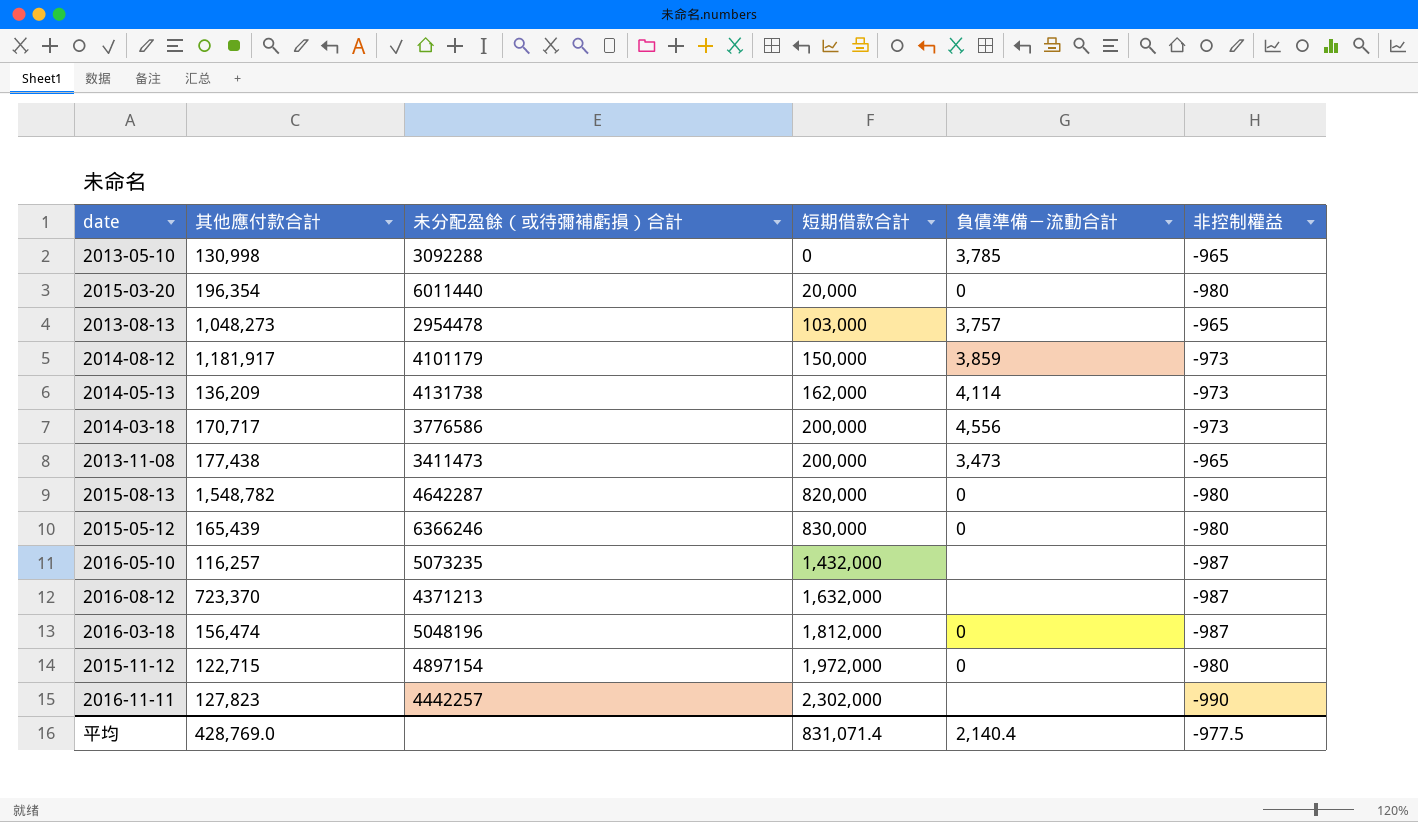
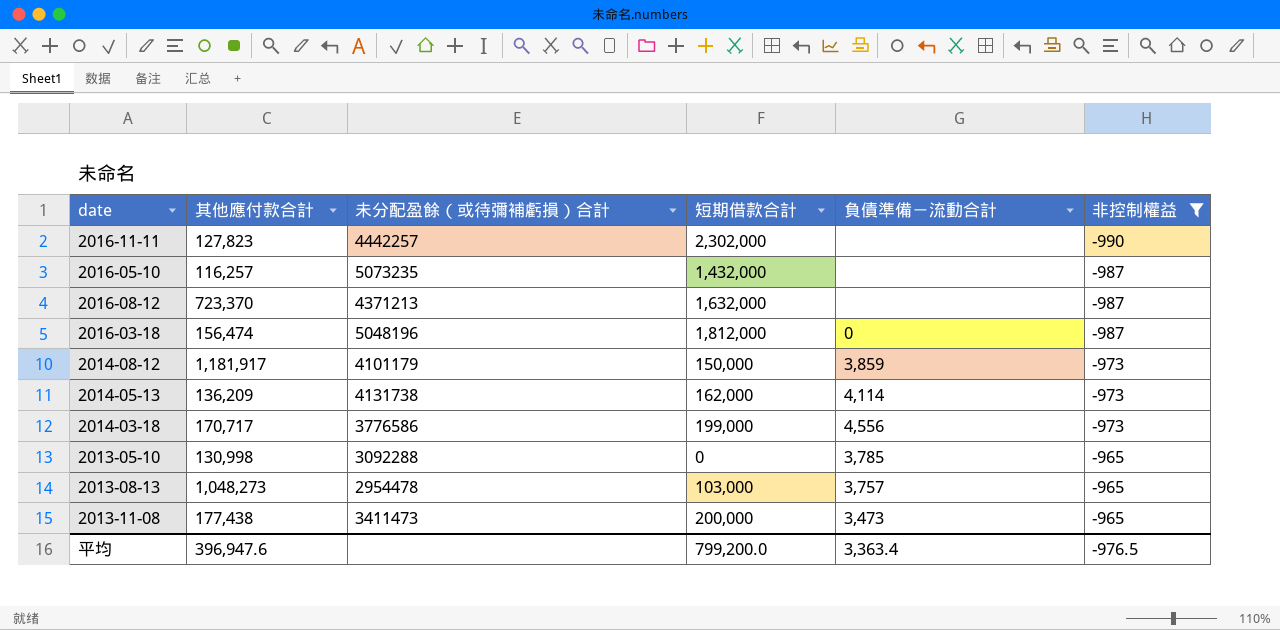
filter: none -> 非控制權益 != -980
row order: 短期借款合計 ascending -> 非控制權益 ascending
2014-03-18 | 短期借款合計: 200,000 -> 199,000
平均 | 其他應付款合計: 428,769.0 -> 396,947.6
平均 | 短期借款合計: 831,071.4 -> 799,200.0
平均 | 負債準備－流動合計: 2,140.4 -> 3,363.4
平均 | 非控制權益: -977.5 -> -976.5

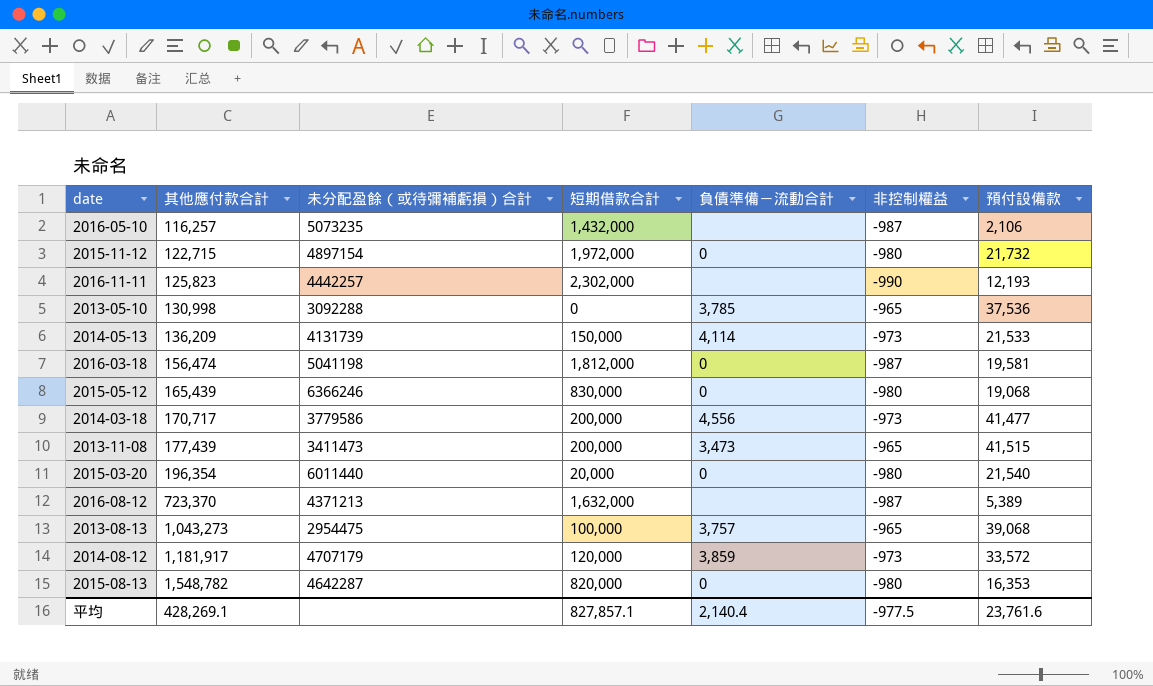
filter: 非控制權益 != -980 -> none
row order: 非控制權益 ascending -> 其他應付款合計 ascending
column 預付設備款 | position: none -> 7
2016-11-11 | 其他應付款合計: 127,823 -> 125,823
2014-05-13 | 未分配盈餘（或待彌補虧損）合計: 4131738 -> 4131739
2014-05-13 | 短期借款合計: 162,000 -> 150,000
2016-03-18 | 未分配盈餘（或待彌補虧損）合計: 5048196 -> 5041198
2014-03-18 | 未分配盈餘（或待彌補虧損）合計: 3776586 -> 3779586
2014-03-18 | 短期借款合計: 199,000 -> 200,000
2013-11-08 | 其他應付款合計: 177,438 -> 177,439
2013-08-13 | 其他應付款合計: 1,048,273 -> 1,043,273
2013-08-13 | 未分配盈餘（或待彌補虧損）合計: 2954478 -> 2954475
2013-08-13 | 短期借款合計: 103,000 -> 100,000
2014-08-12 | 未分配盈餘（或待彌補虧損）合計: 4101179 -> 4707179
2014-08-12 | 短期借款合計: 150,000 -> 120,000
平均 | 其他應付款合計: 396,947.6 -> 428,269.1
平均 | 短期借款合計: 799,200.0 -> 827,857.1
平均 | 負債準備－流動合計: 3,363.4 -> 2,140.4
平均 | 非控制權益: -976.5 -> -977.5

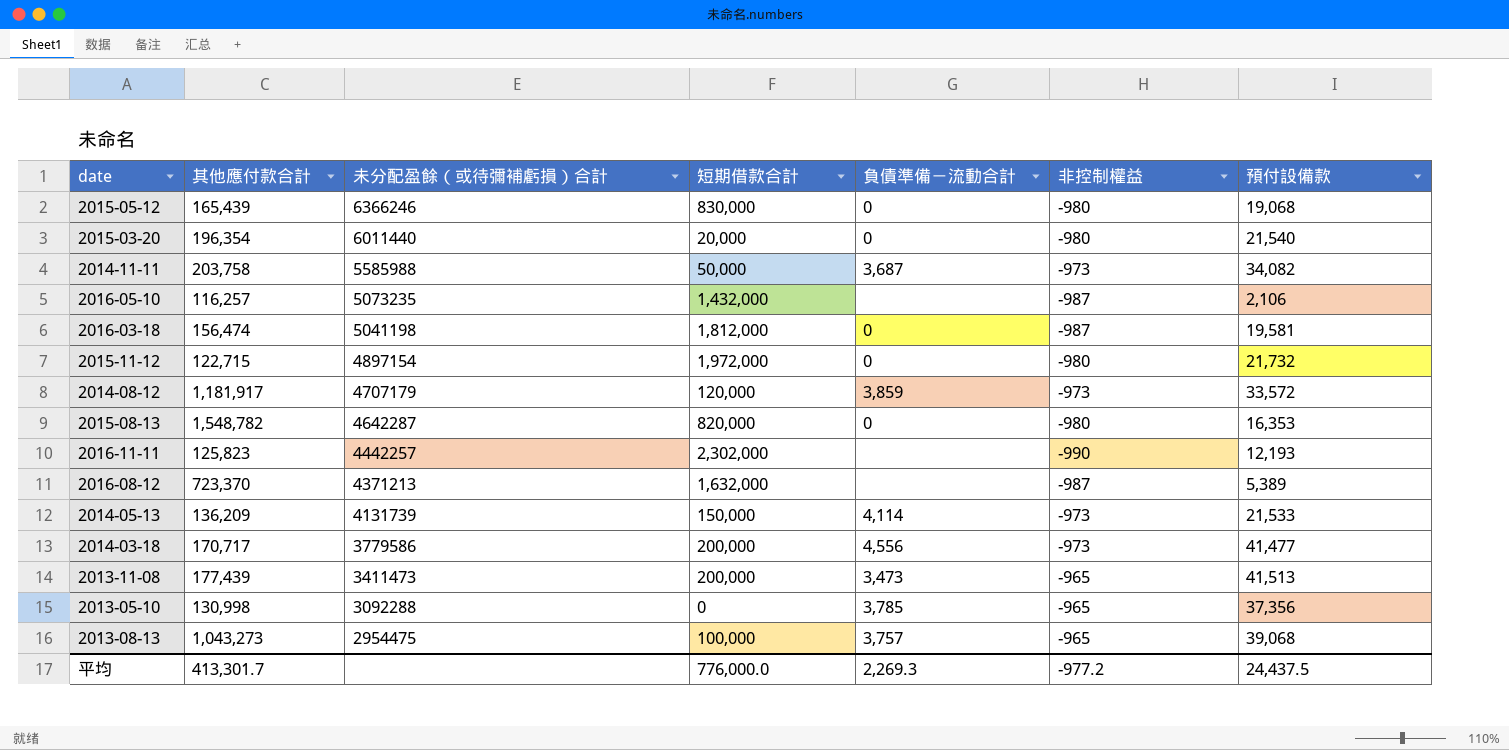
row order: 其他應付款合計 ascending -> 未分配盈餘（或待彌補虧損）合計 descending
row 2014-11-11: none -> 203,758 | 5585988 | 50,000 | 3,687 | -973 | 34,082
2013-11-08 | 預付設備款: 41,515 -> 41,513
2013-05-10 | 預付設備款: 37,536 -> 37,356
平均 | 其他應付款合計: 428,269.1 -> 413,301.7
平均 | 短期借款合計: 827,857.1 -> 776,000.0
平均 | 負債準備－流動合計: 2,140.4 -> 2,269.3
平均 | 非控制權益: -977.5 -> -977.2
平均 | 預付設備款: 23,761.6 -> 24,437.5

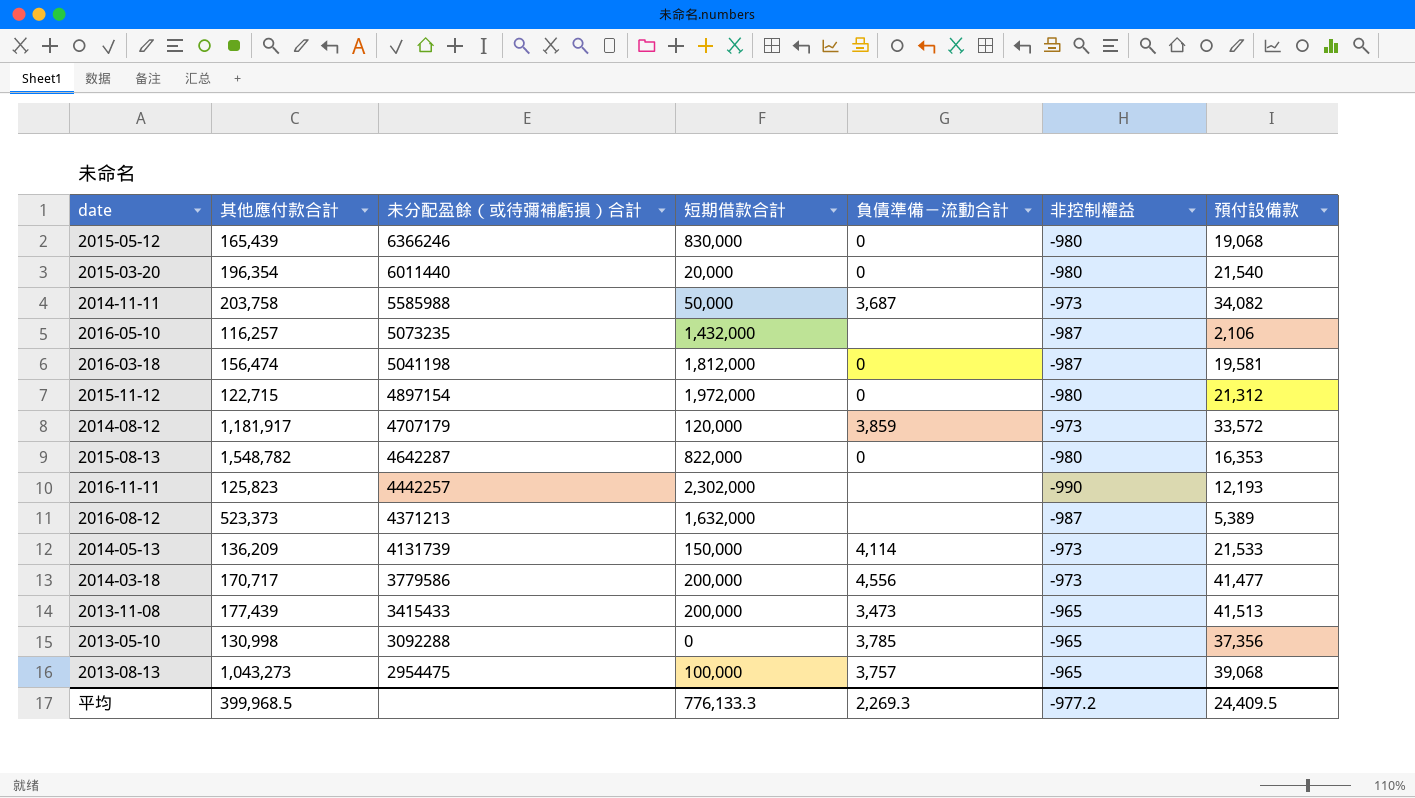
2015-11-12 | 預付設備款: 21,732 -> 21,312
2015-08-13 | 短期借款合計: 820,000 -> 822,000
2016-08-12 | 其他應付款合計: 723,370 -> 523,373
2013-11-08 | 未分配盈餘（或待彌補虧損）合計: 3411473 -> 3415433
平均 | 其他應付款合計: 413,301.7 -> 399,968.5
平均 | 短期借款合計: 776,000.0 -> 776,133.3
平均 | 預付設備款: 24,437.5 -> 24,409.5

